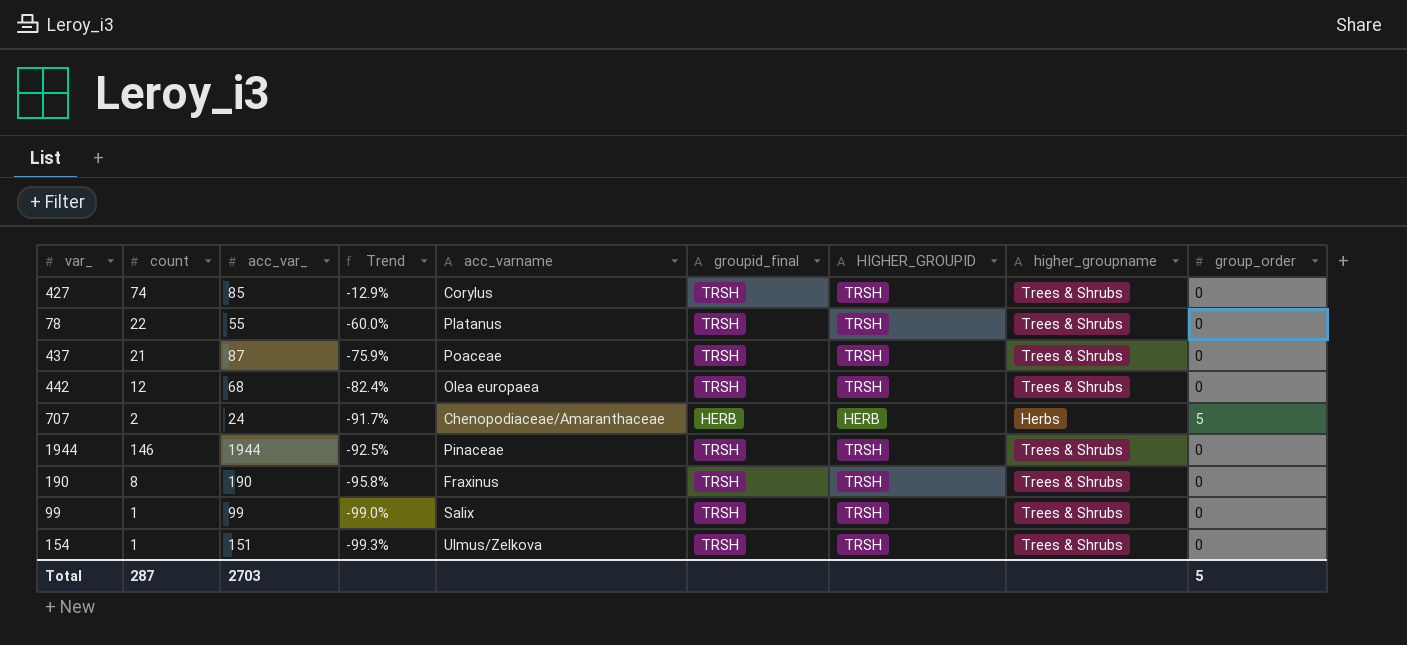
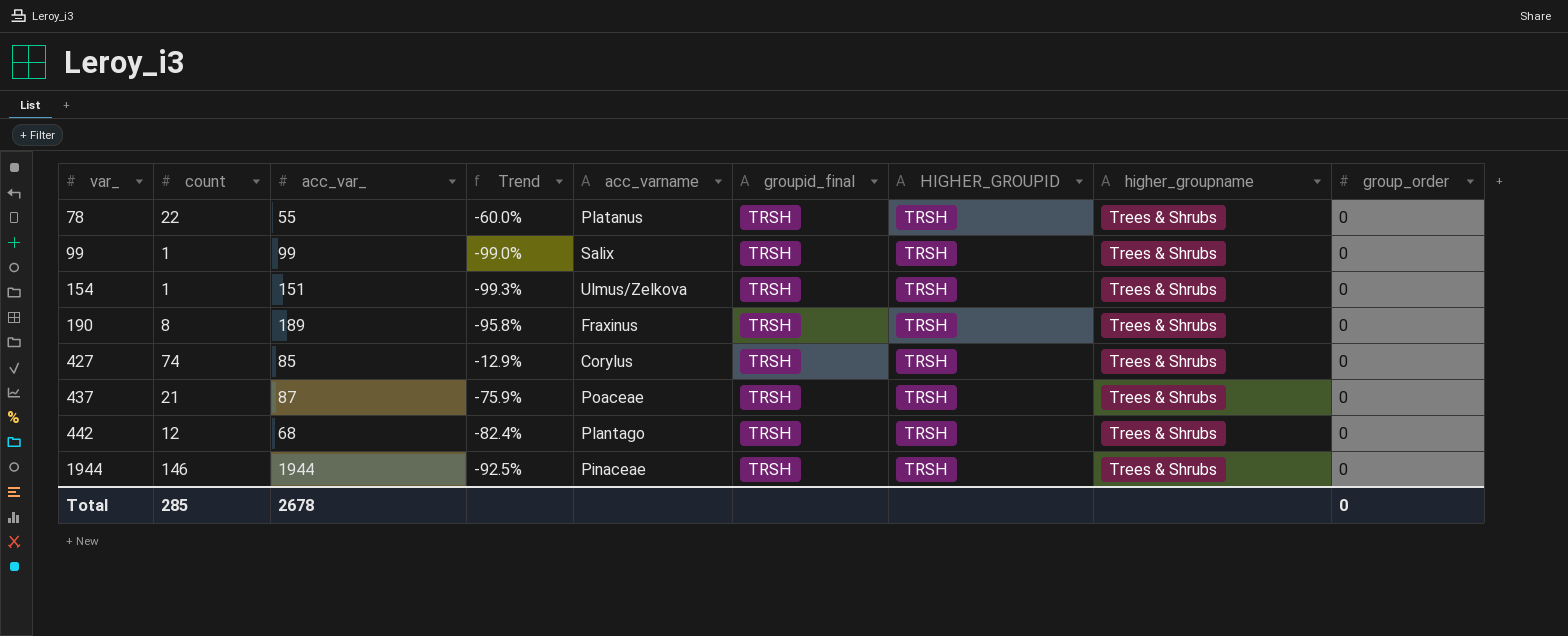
row order: Trend descending -> var_ ascending
row 707: 2 | 24 | -91.7% | Chenopodiaceae/Amaranthaceae | HERB | HERB | Herbs | 5 -> none
190 | acc_var_: 190 -> 189
442 | acc_varname: Olea europaea -> Plantago
Total | count: 287 -> 285
Total | acc_var_: 2703 -> 2678
Total | group_order: 5 -> 0

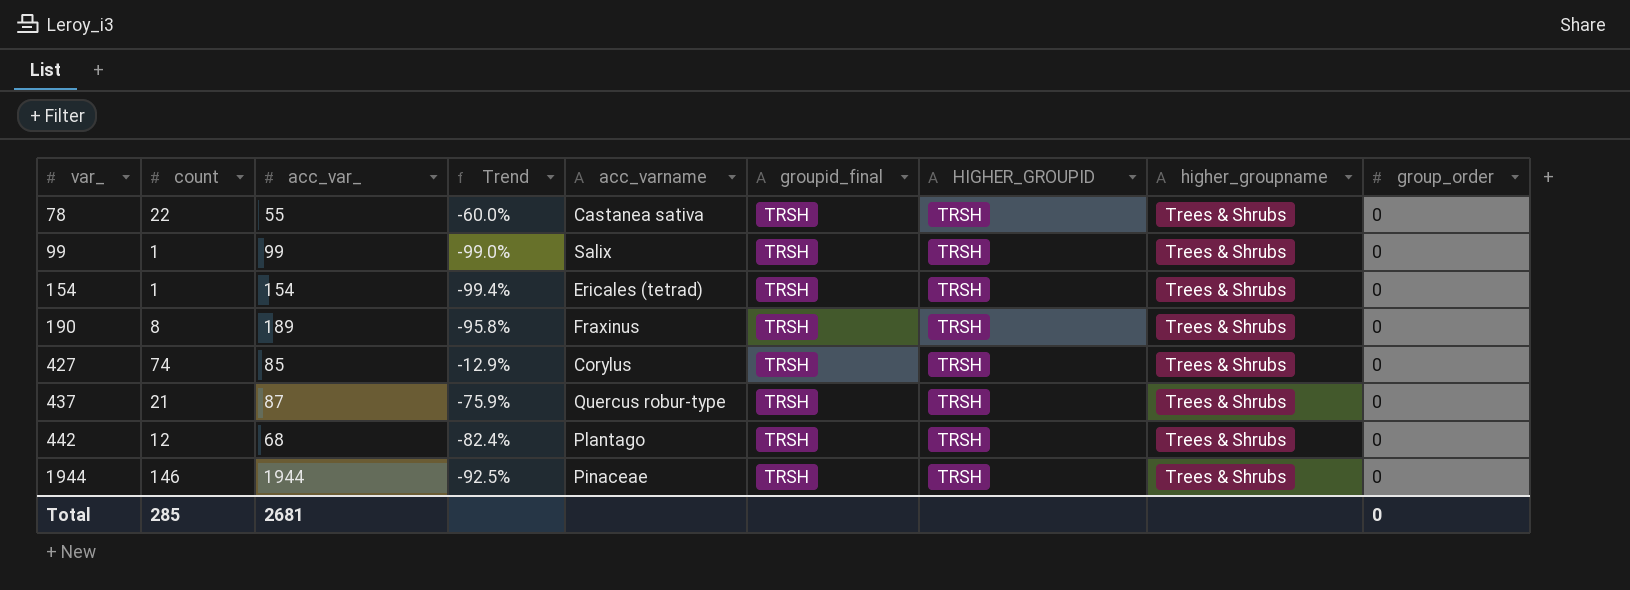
78 | acc_varname: Platanus -> Castanea sativa
154 | acc_var_: 151 -> 154
154 | Trend: -99.3% -> -99.4%
154 | acc_varname: Ulmus/Zelkova -> Ericales (tetrad)
437 | acc_varname: Poaceae -> Quercus robur-type
Total | acc_var_: 2678 -> 2681

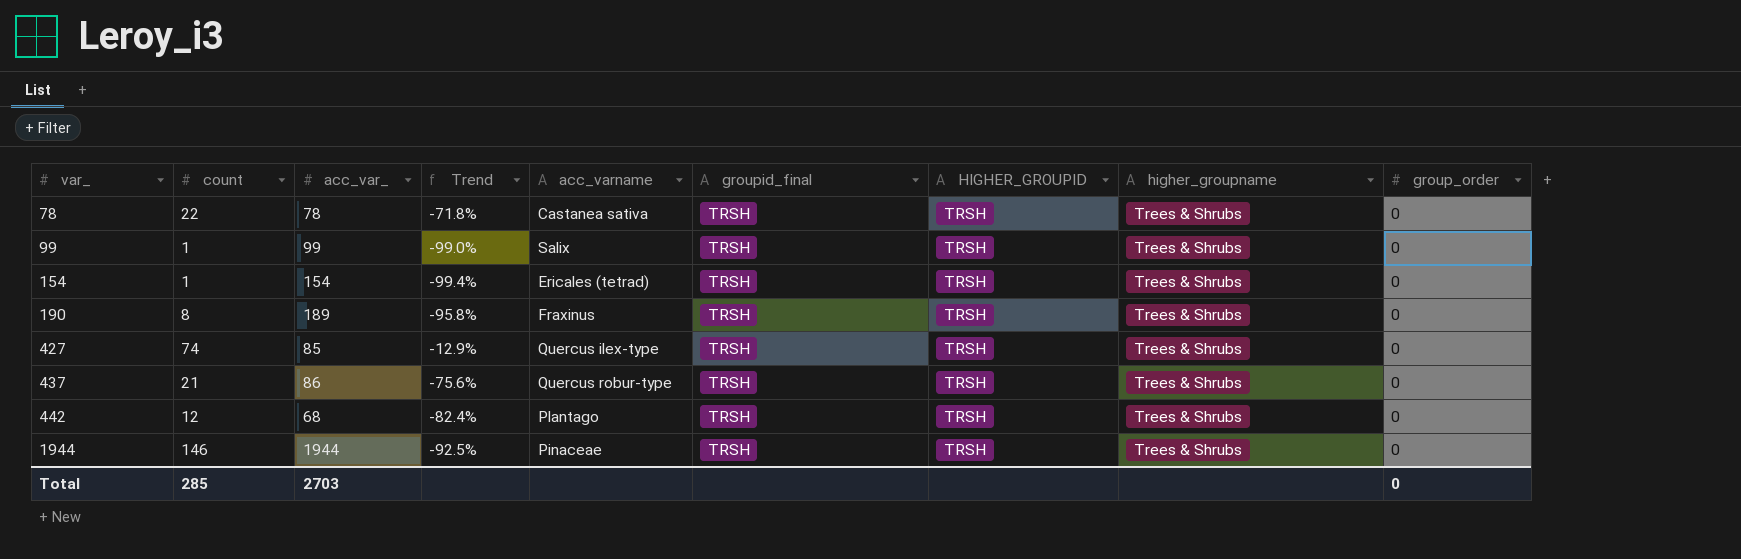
78 | acc_var_: 55 -> 78
78 | Trend: -60.0% -> -71.8%
427 | acc_varname: Corylus -> Quercus ilex-type
437 | acc_var_: 87 -> 86
437 | Trend: -75.9% -> -75.6%
Total | acc_var_: 2681 -> 2703

